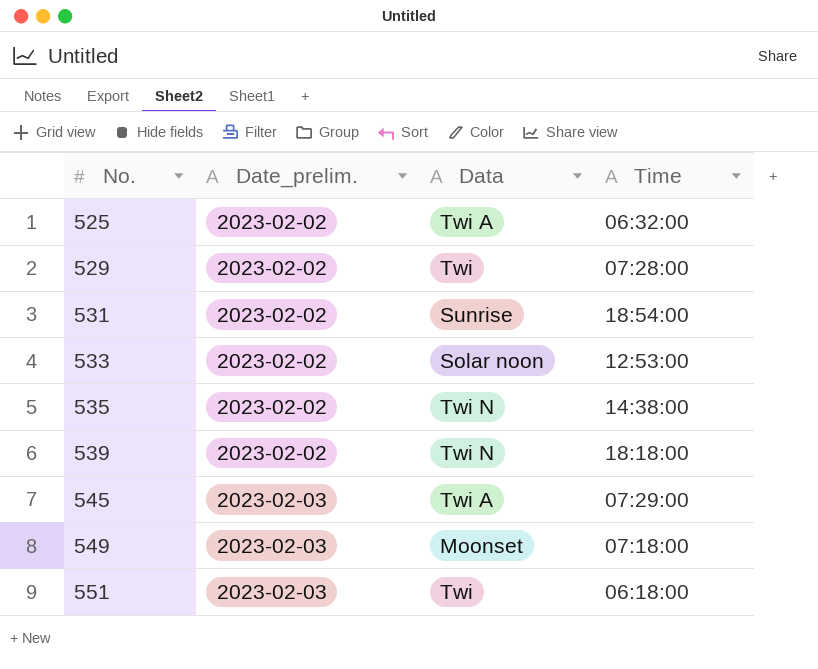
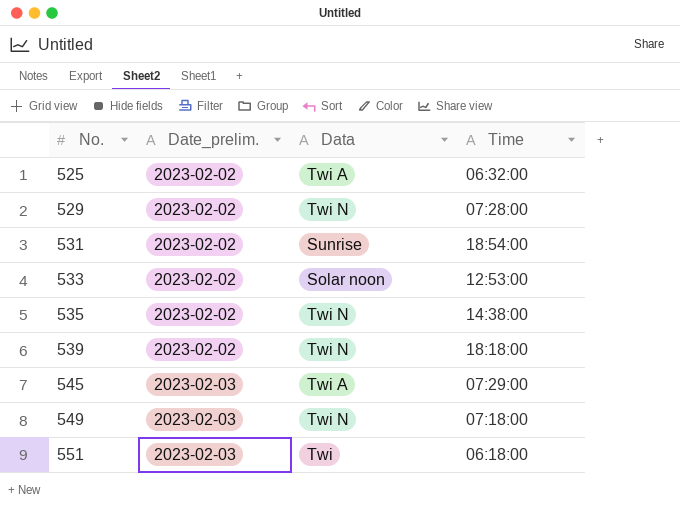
529 | Data: Twi -> Twi N
549 | Data: Moonset -> Twi N

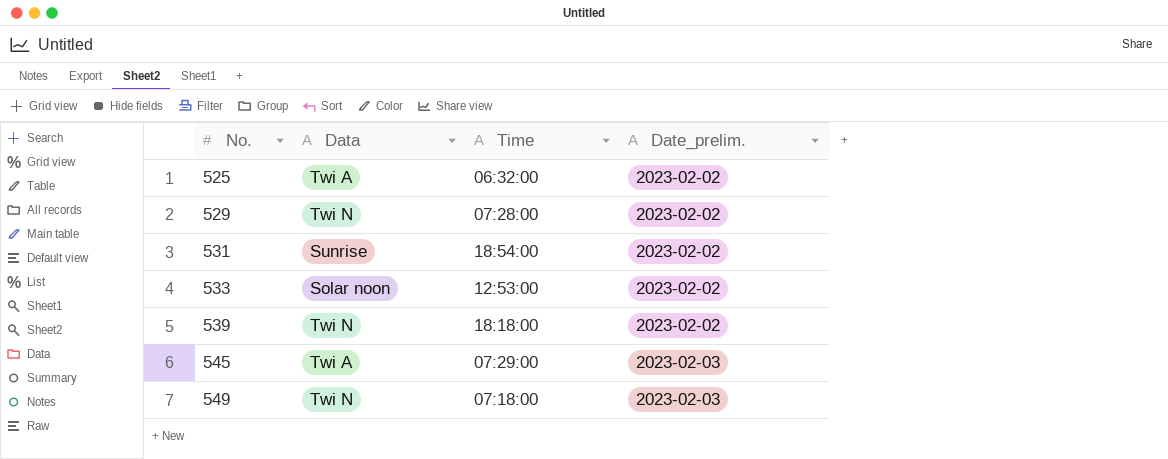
column Date_prelim. | position: 2 -> 4
row 535: 2023-02-02 | Twi N | 14:38:00 -> none
row 551: 2023-02-03 | Twi | 06:18:00 -> none

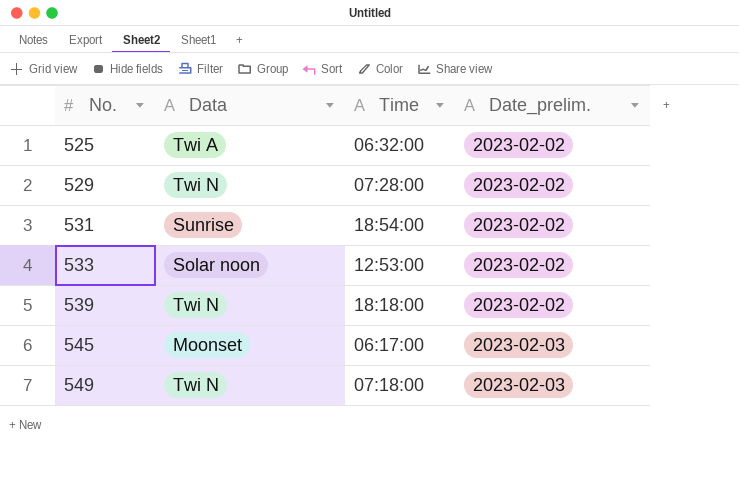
545 | Data: Twi A -> Moonset
545 | Time: 07:29:00 -> 06:17:00

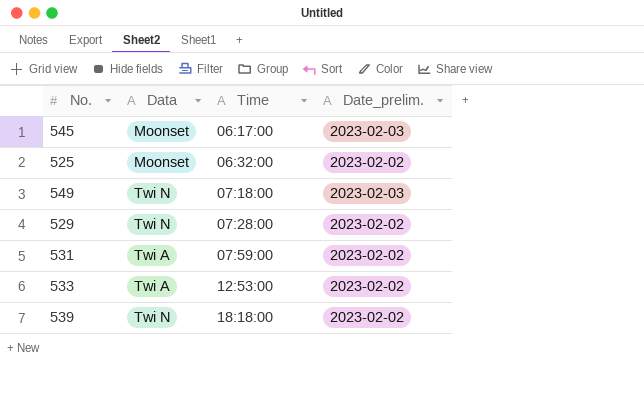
row order: No. ascending -> Time ascending
525 | Data: Twi A -> Moonset
531 | Data: Sunrise -> Twi A
531 | Time: 18:54:00 -> 07:59:00
533 | Data: Solar noon -> Twi A

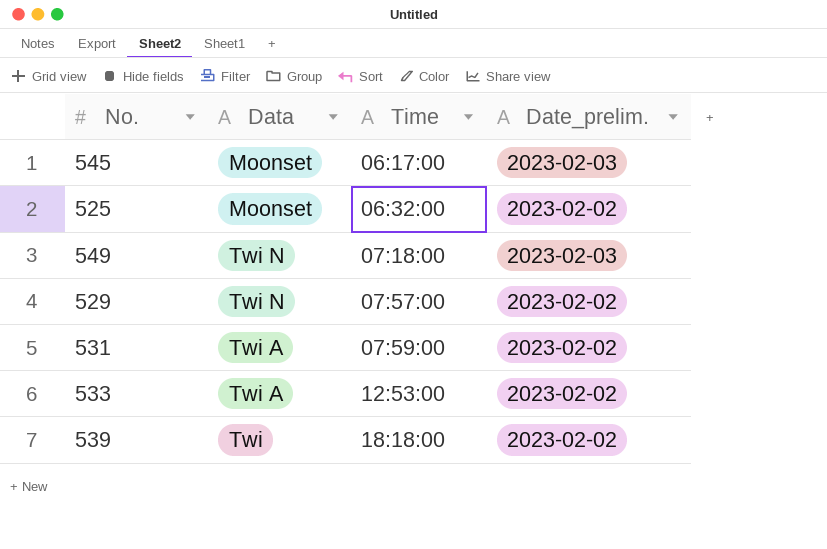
529 | Time: 07:28:00 -> 07:57:00
539 | Data: Twi N -> Twi

